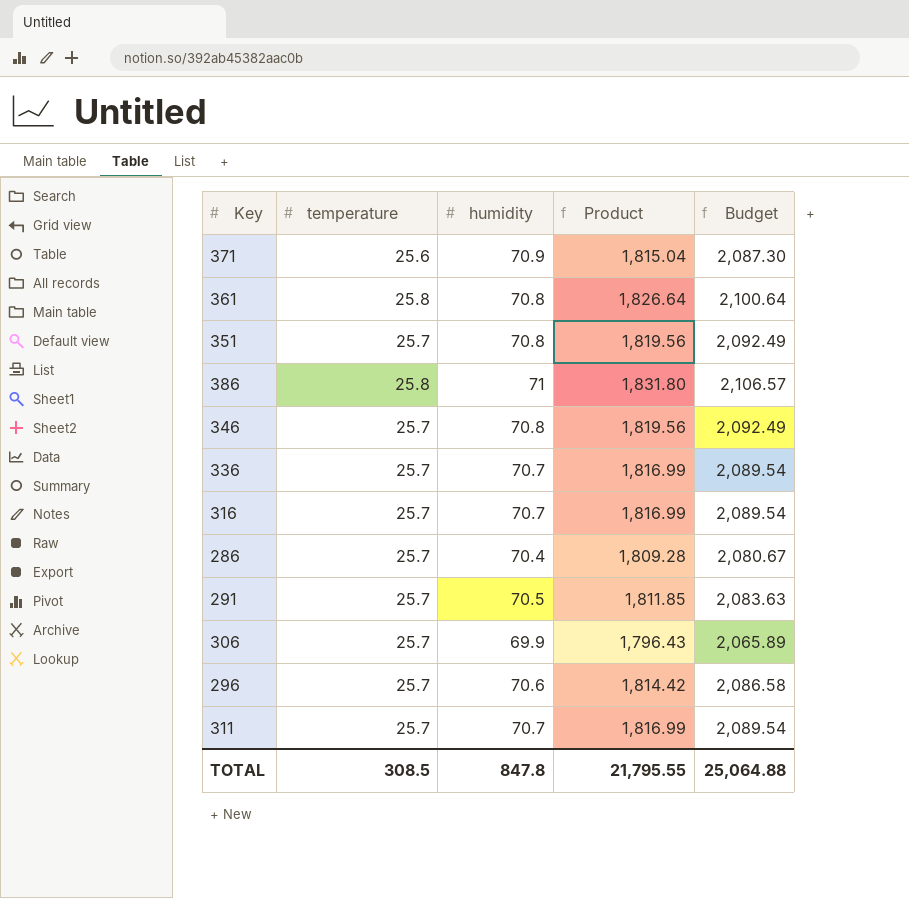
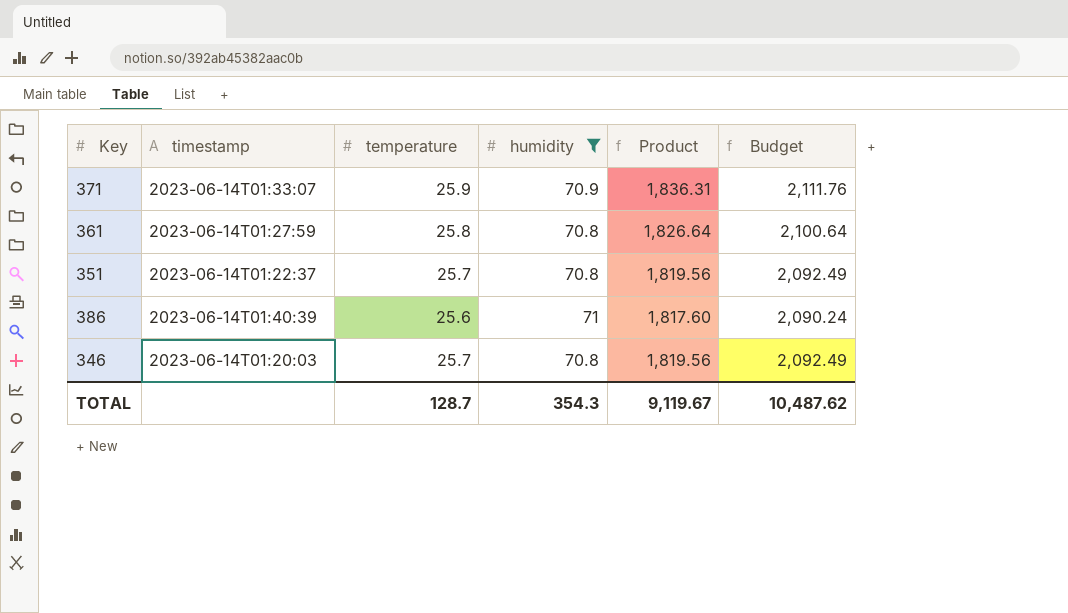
filter: none -> humidity >= 70.8
column timestamp | position: none -> 2
371 | temperature: 25.6 -> 25.9
371 | Product: 1,815.04 -> 1,836.31
371 | Budget: 2,087.30 -> 2,111.76
386 | temperature: 25.8 -> 25.6
386 | Product: 1,831.80 -> 1,817.60
386 | Budget: 2,106.57 -> 2,090.24
TOTAL | temperature: 308.5 -> 128.7
TOTAL | humidity: 847.8 -> 354.3
TOTAL | Product: 21,795.55 -> 9,119.67
TOTAL | Budget: 25,064.88 -> 10,487.62

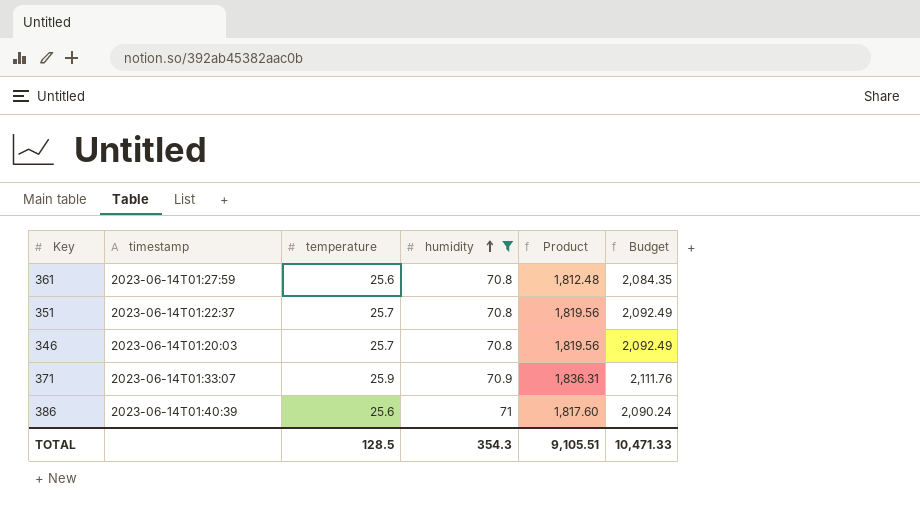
row order: none -> humidity ascending
361 | temperature: 25.8 -> 25.6
361 | Product: 1,826.64 -> 1,812.48
361 | Budget: 2,100.64 -> 2,084.35
TOTAL | temperature: 128.7 -> 128.5
TOTAL | Product: 9,119.67 -> 9,105.51
TOTAL | Budget: 10,487.62 -> 10,471.33

